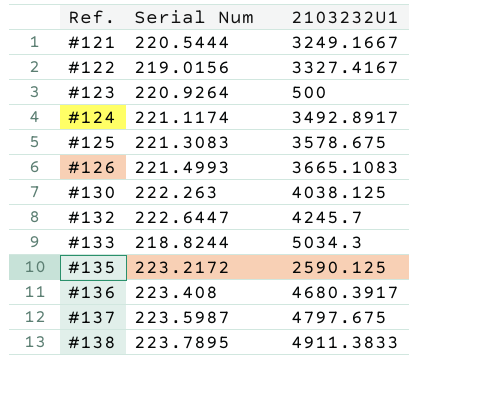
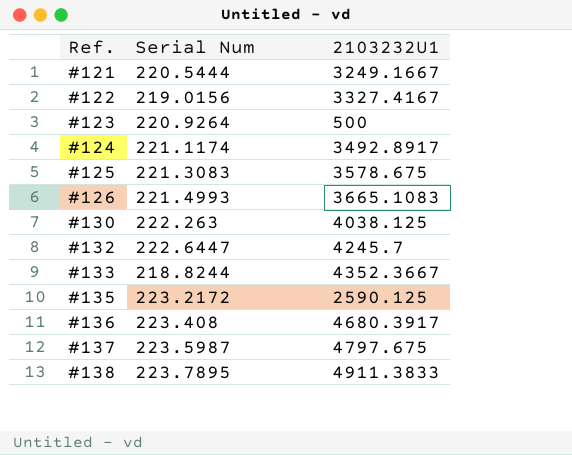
#133 | 2103232U1: 5034.3 -> 4352.3667

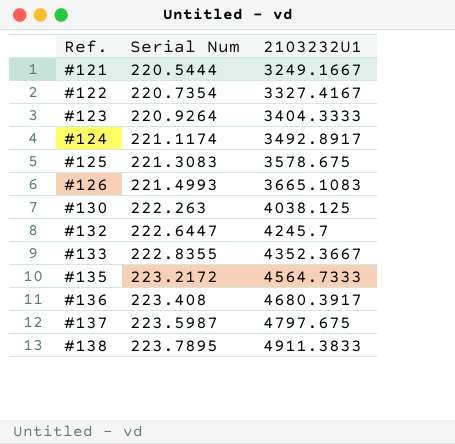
#122 | Serial Num: 219.0156 -> 220.7354
#123 | 2103232U1: 500 -> 3404.3333
#133 | Serial Num: 218.8244 -> 222.8355
#135 | 2103232U1: 2590.125 -> 4564.7333

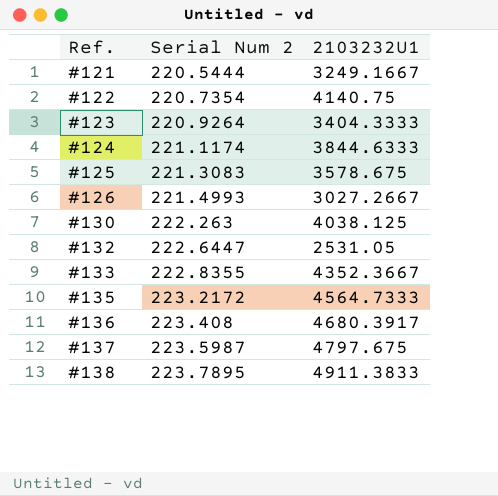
column name: Serial Num -> Serial Num 2
#122 | 2103232U1: 3327.4167 -> 4140.75
#124 | 2103232U1: 3492.8917 -> 3844.6333
#126 | 2103232U1: 3665.1083 -> 3027.2667
#132 | 2103232U1: 4245.7 -> 2531.05

